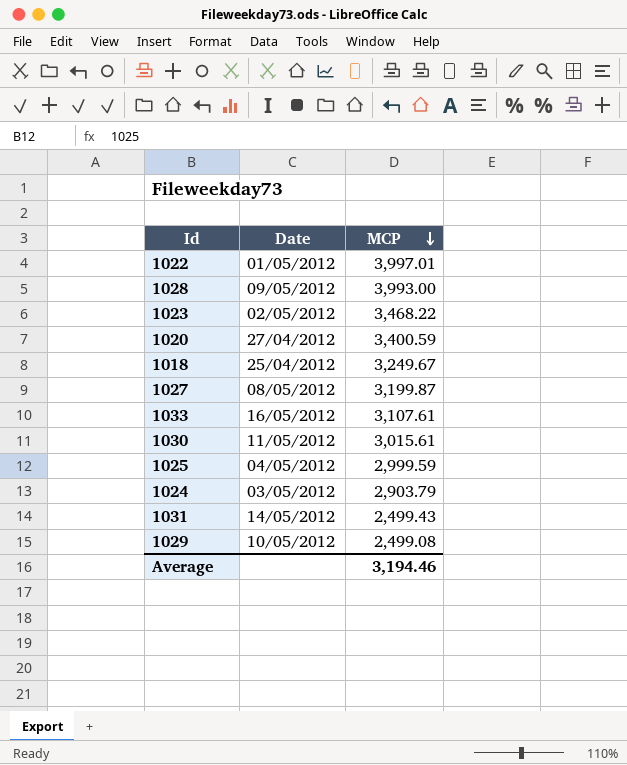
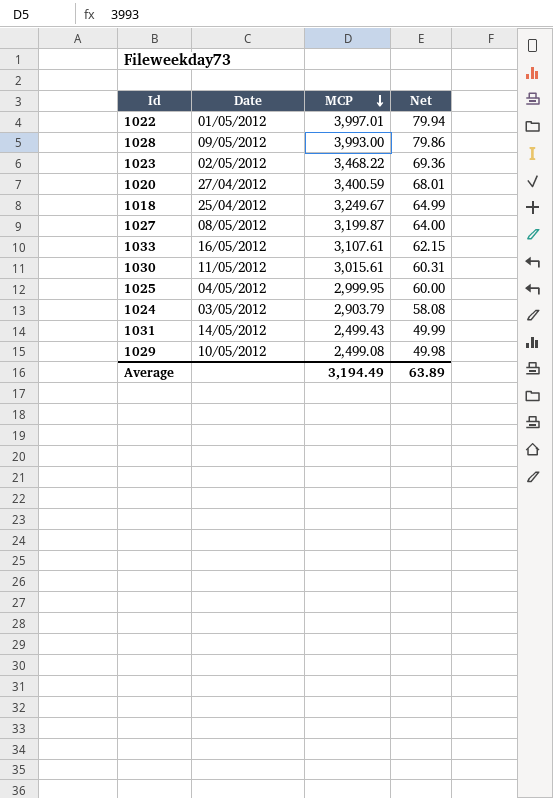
column Net | formula: none -> [MCP] * 0.02
1025 | MCP: 2,999.59 -> 2,999.95
Average | MCP: 3,194.46 -> 3,194.49

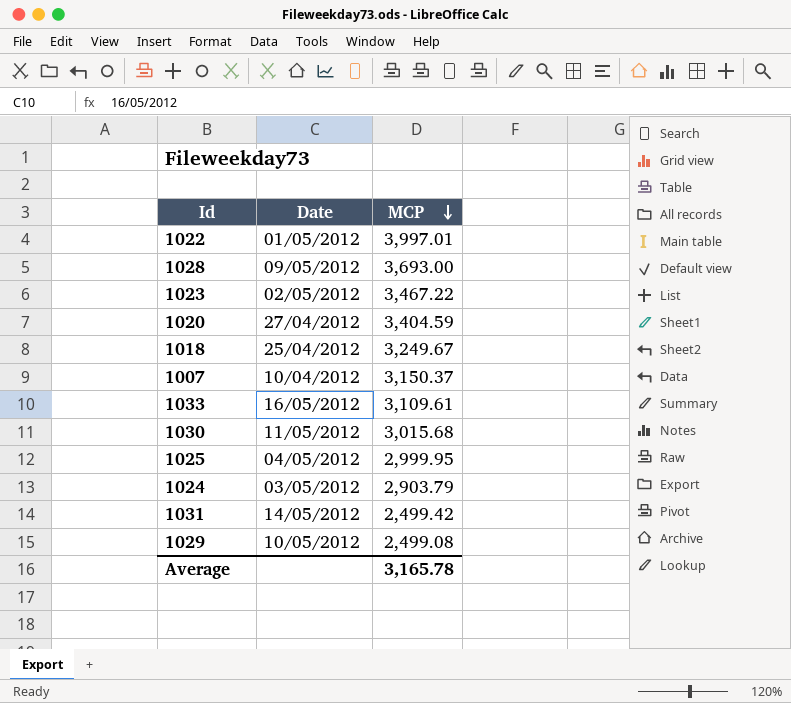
column Net | formula: [MCP] * 0.02 -> none
row 1027: 08/05/2012 | 3,199.87 | 64.00 -> none
1028 | MCP: 3,993.00 -> 3,693.00
1023 | MCP: 3,468.22 -> 3,467.22
1020 | MCP: 3,400.59 -> 3,404.59
row 1007: none -> 10/04/2012 | 3,150.37
1033 | MCP: 3,107.61 -> 3,109.61
1030 | MCP: 3,015.61 -> 3,015.68
1031 | MCP: 2,499.43 -> 2,499.42
Average | MCP: 3,194.49 -> 3,165.78

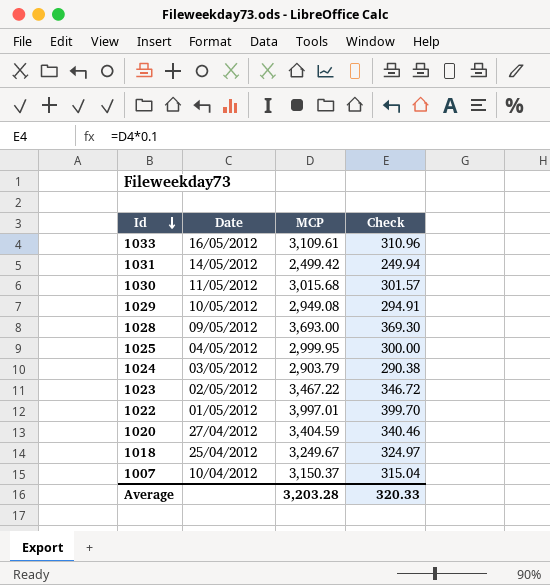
row order: MCP descending -> Id descending
column Check | formula: none -> [MCP] * 0.1
1029 | MCP: 2,499.08 -> 2,949.08
Average | MCP: 3,165.78 -> 3,203.28

